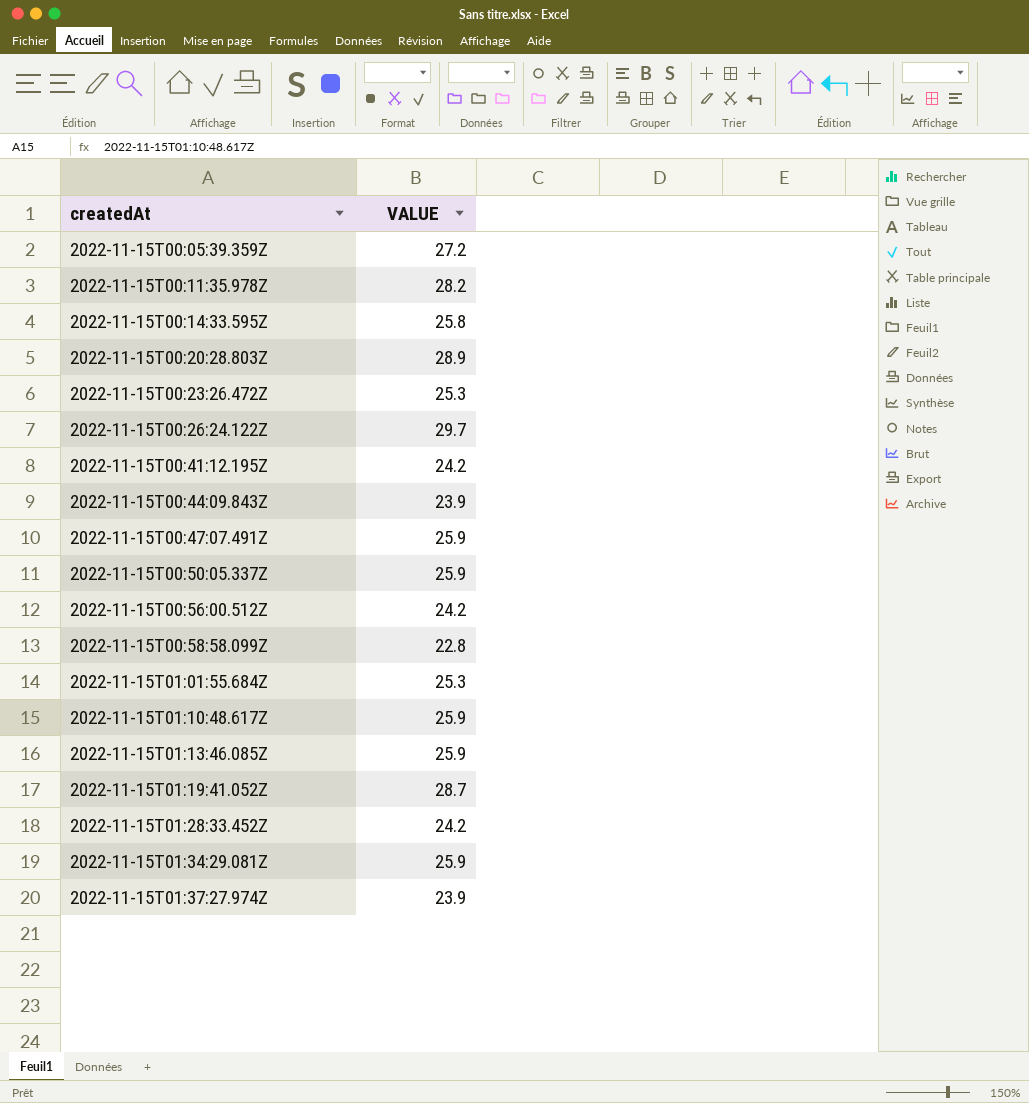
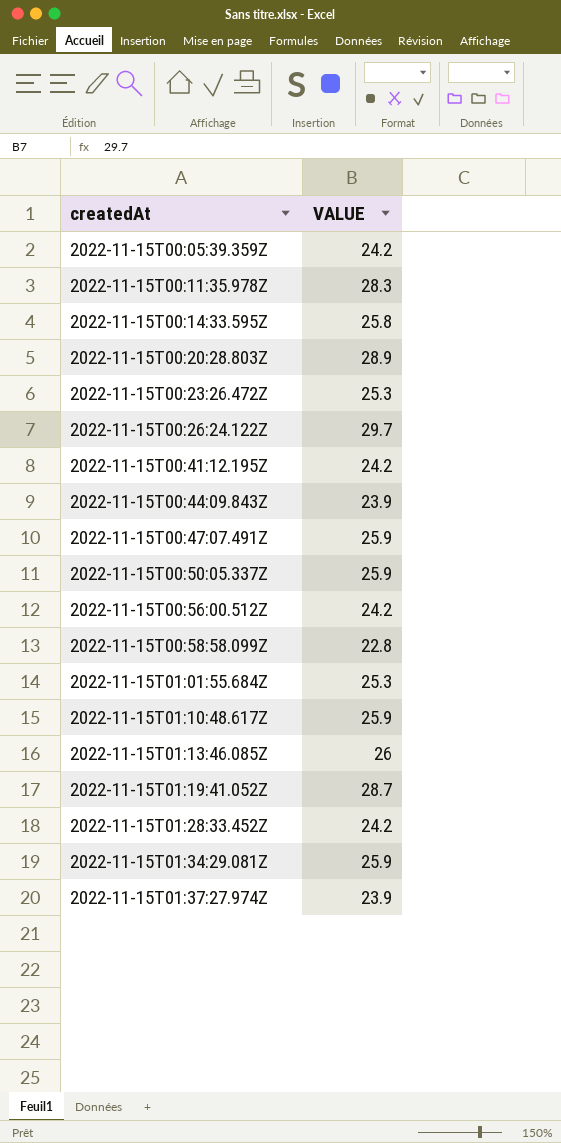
2022-11-15T00:05:39.359Z | VALUE: 27.2 -> 24.2
2022-11-15T00:11:35.978Z | VALUE: 28.2 -> 28.3
2022-11-15T01:13:46.085Z | VALUE: 25.9 -> 26

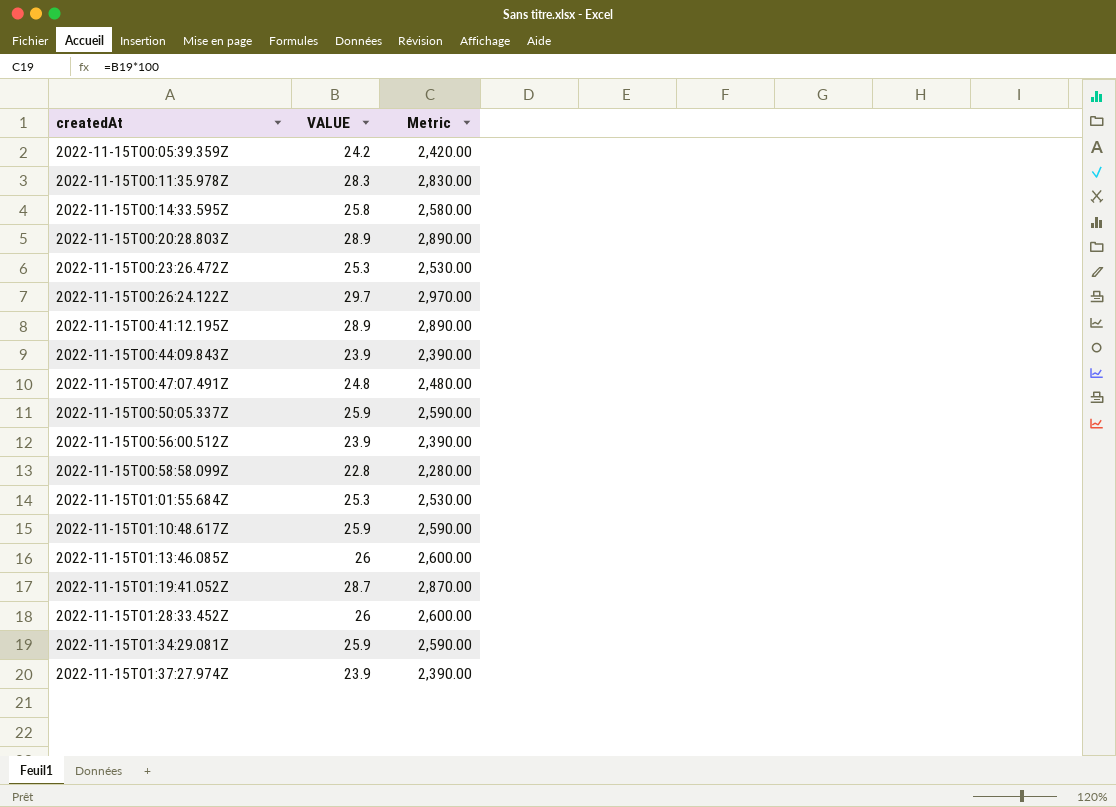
column Metric | formula: none -> [VALUE] * 100
2022-11-15T00:41:12.195Z | VALUE: 24.2 -> 28.9
2022-11-15T00:47:07.491Z | VALUE: 25.9 -> 24.8
2022-11-15T00:56:00.512Z | VALUE: 24.2 -> 23.9
2022-11-15T01:28:33.452Z | VALUE: 24.2 -> 26

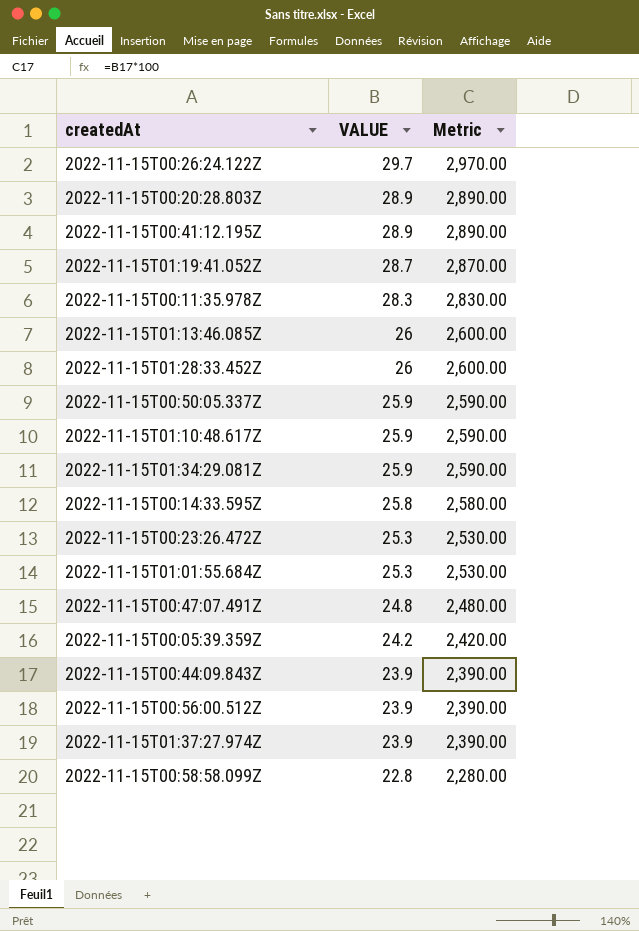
row order: createdAt ascending -> VALUE descending

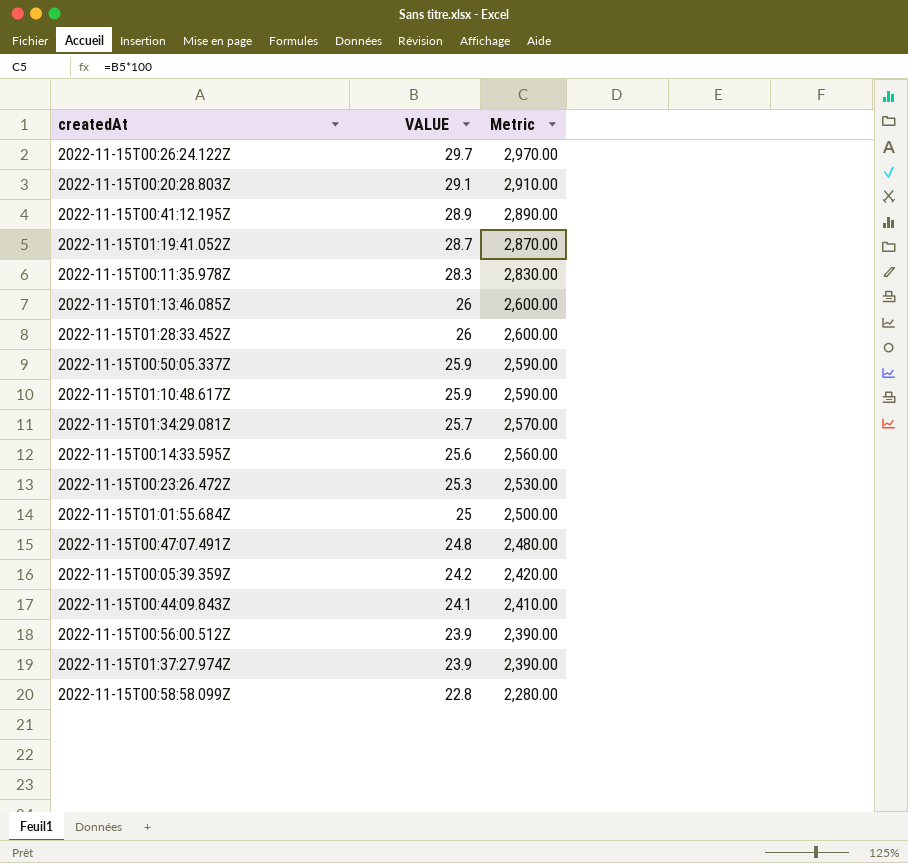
2022-11-15T00:20:28.803Z | VALUE: 28.9 -> 29.1
2022-11-15T00:20:28.803Z | Metric: 2,890.00 -> 2,910.00
2022-11-15T01:34:29.081Z | VALUE: 25.9 -> 25.7
2022-11-15T01:34:29.081Z | Metric: 2,590.00 -> 2,570.00
2022-11-15T00:14:33.595Z | VALUE: 25.8 -> 25.6
2022-11-15T00:14:33.595Z | Metric: 2,580.00 -> 2,560.00
2022-11-15T01:01:55.684Z | VALUE: 25.3 -> 25
2022-11-15T01:01:55.684Z | Metric: 2,530.00 -> 2,500.00
2022-11-15T00:44:09.843Z | VALUE: 23.9 -> 24.1
2022-11-15T00:44:09.843Z | Metric: 2,390.00 -> 2,410.00

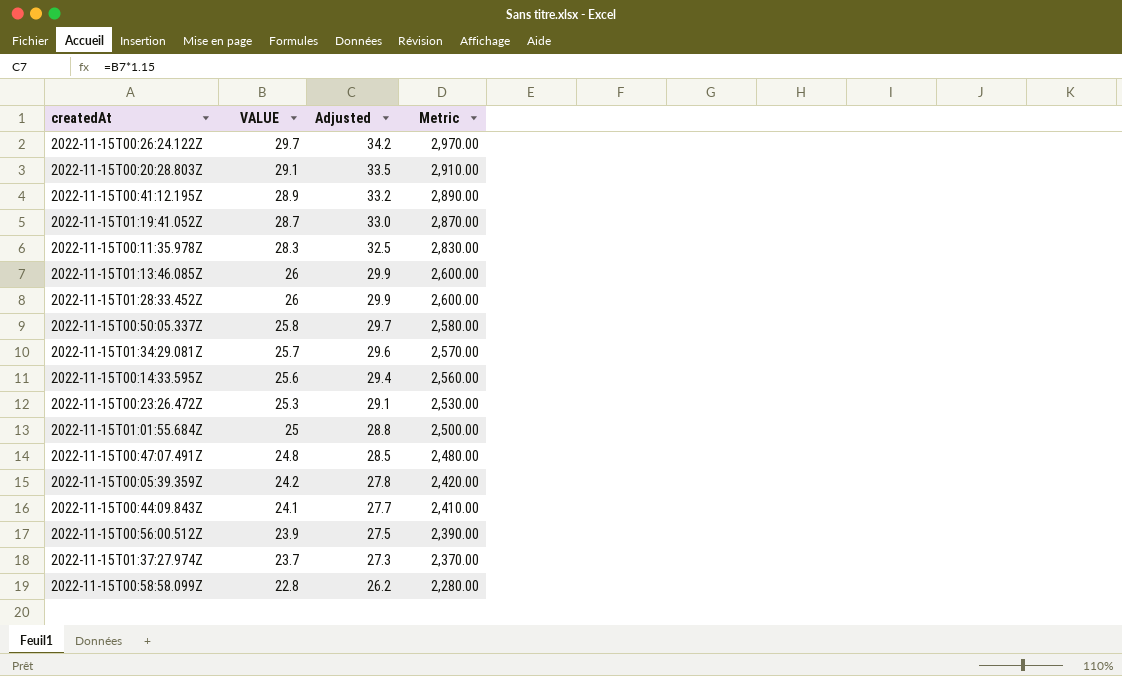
column Adjusted | formula: none -> [VALUE] * 1.15
row 2022-11-15T01:10:48.617Z: 25.9 | 2,590.00 -> none
2022-11-15T00:50:05.337Z | VALUE: 25.9 -> 25.8
2022-11-15T00:50:05.337Z | Metric: 2,590.00 -> 2,580.00
2022-11-15T01:37:27.974Z | VALUE: 23.9 -> 23.7
2022-11-15T01:37:27.974Z | Metric: 2,390.00 -> 2,370.00

